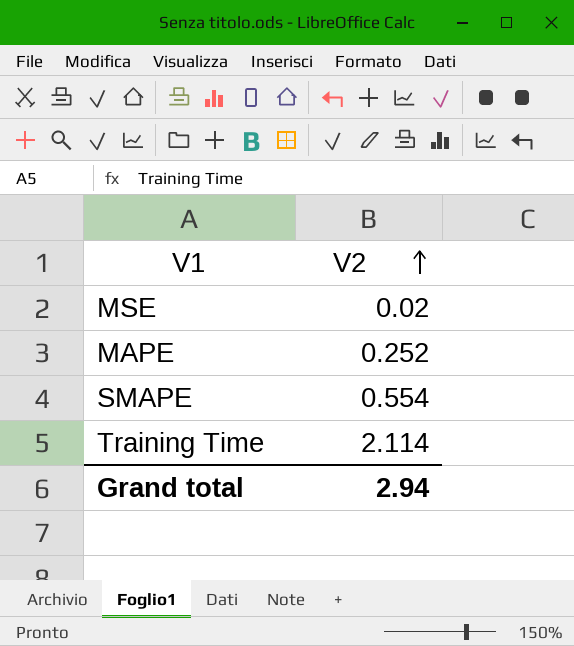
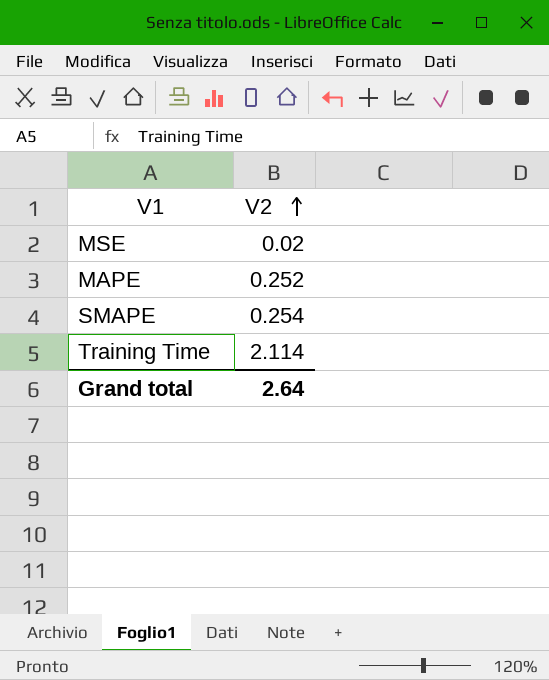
SMAPE | V2: 0.554 -> 0.254
Grand total | V2: 2.94 -> 2.64

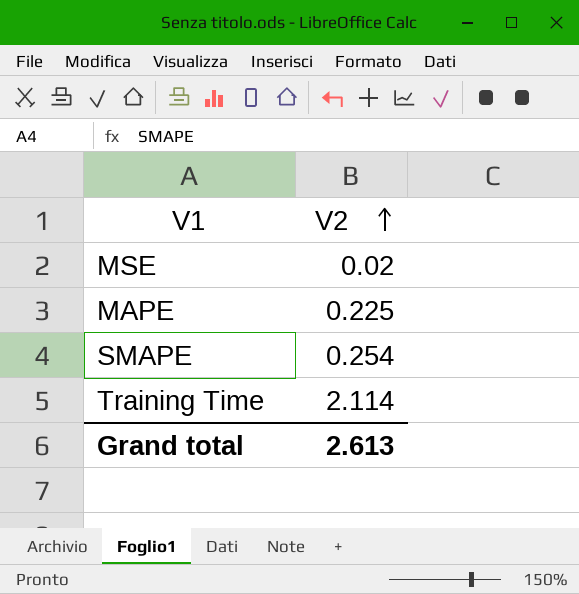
MAPE | V2: 0.252 -> 0.225
Grand total | V2: 2.64 -> 2.613

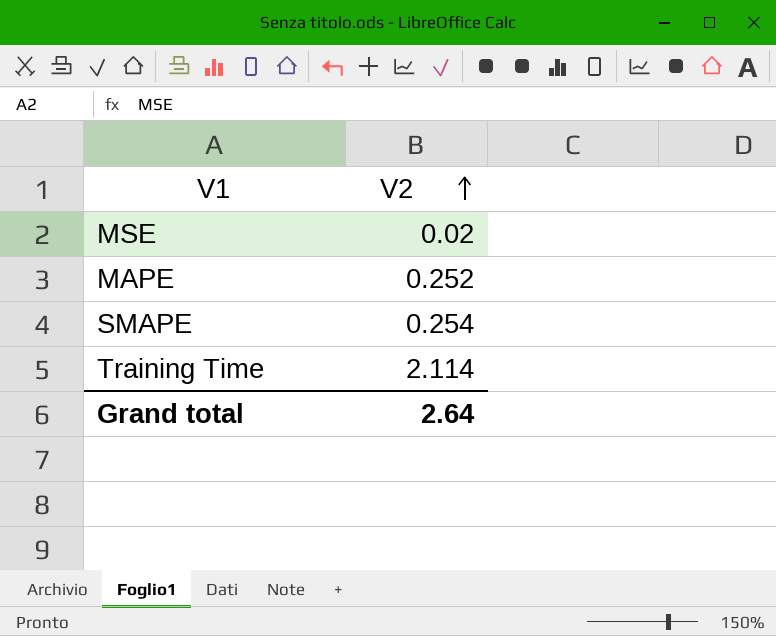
MAPE | V2: 0.225 -> 0.252
Grand total | V2: 2.613 -> 2.64

